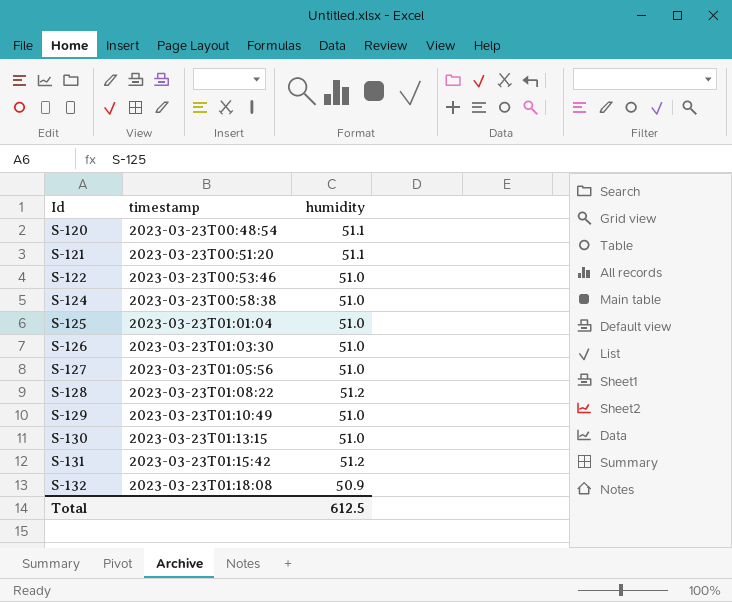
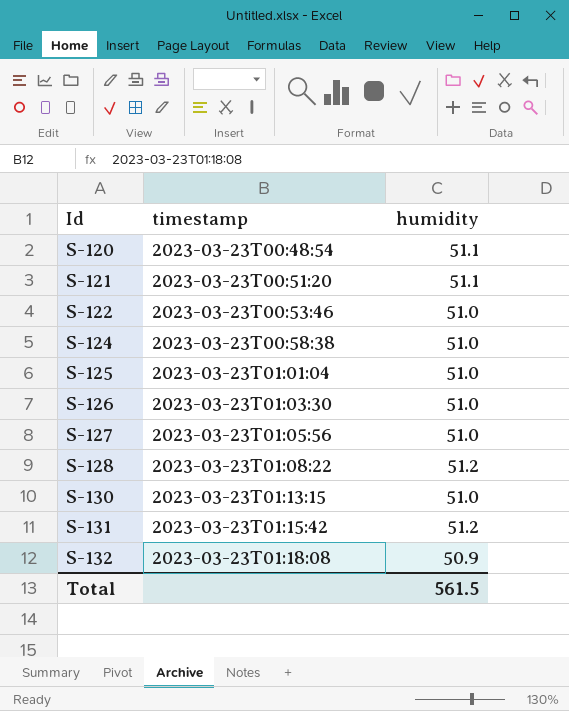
row S-129: 2023-03-23T01:10:49 | 51.0 -> none
Total | humidity: 612.5 -> 561.5

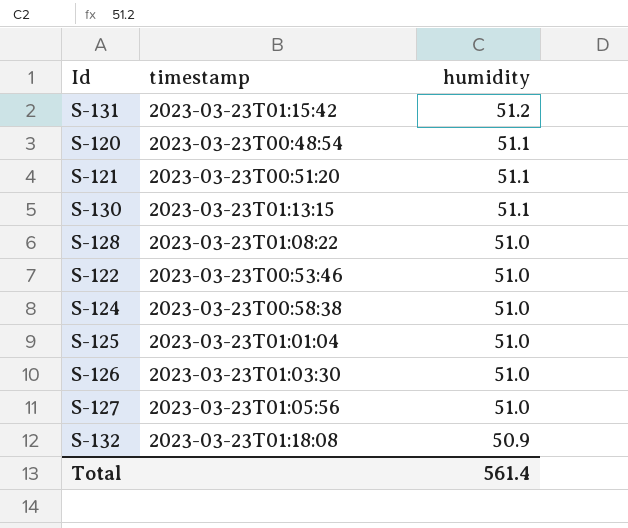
row order: Id ascending -> humidity descending
S-130 | humidity: 51.0 -> 51.1
S-128 | humidity: 51.2 -> 51.0
Total | humidity: 561.5 -> 561.4

